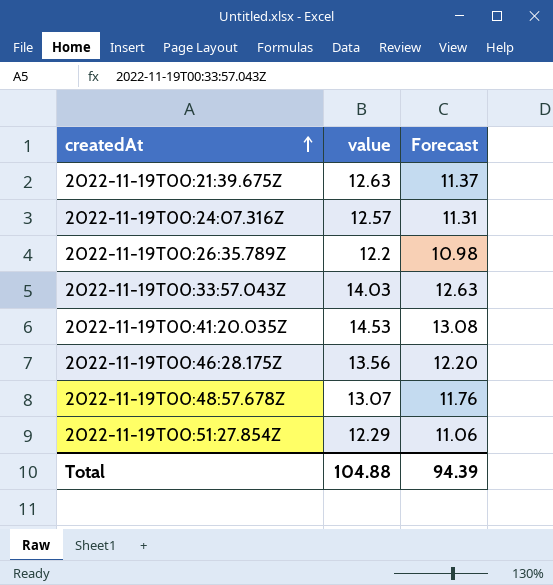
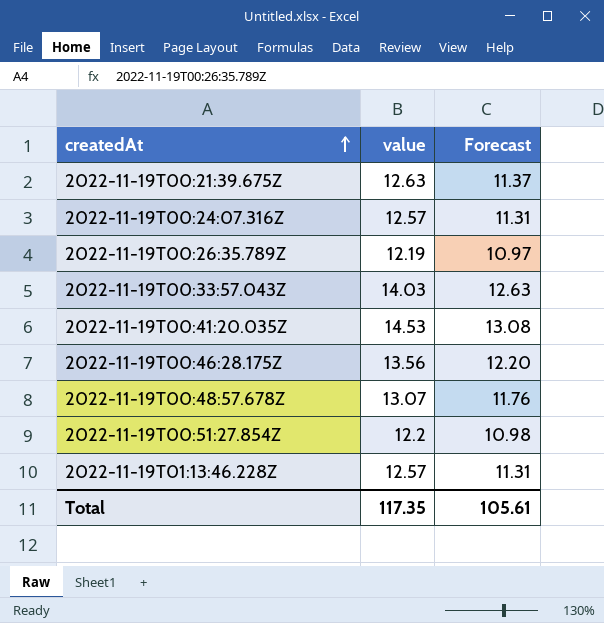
2022-11-19T00:26:35.789Z | value: 12.2 -> 12.19
2022-11-19T00:26:35.789Z | Forecast: 10.98 -> 10.97
2022-11-19T00:51:27.854Z | value: 12.29 -> 12.2
2022-11-19T00:51:27.854Z | Forecast: 11.06 -> 10.98
row 2022-11-19T01:13:46.228Z: none -> 12.57 | 11.31
Total | value: 104.88 -> 117.35
Total | Forecast: 94.39 -> 105.61

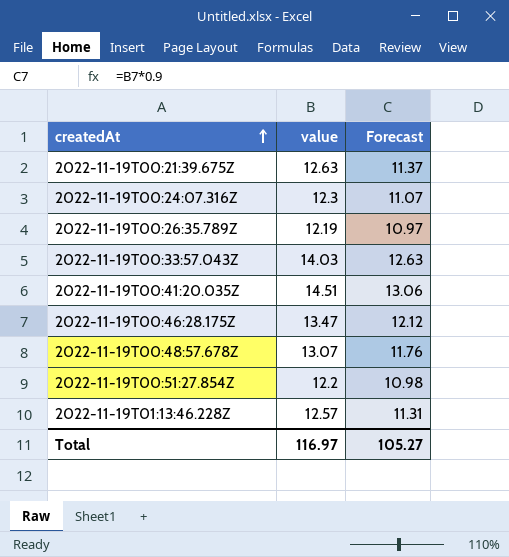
2022-11-19T00:24:07.316Z | value: 12.57 -> 12.3
2022-11-19T00:24:07.316Z | Forecast: 11.31 -> 11.07
2022-11-19T00:41:20.035Z | value: 14.53 -> 14.51
2022-11-19T00:41:20.035Z | Forecast: 13.08 -> 13.06
2022-11-19T00:46:28.175Z | value: 13.56 -> 13.47
2022-11-19T00:46:28.175Z | Forecast: 12.20 -> 12.12
Total | value: 117.35 -> 116.97
Total | Forecast: 105.61 -> 105.27

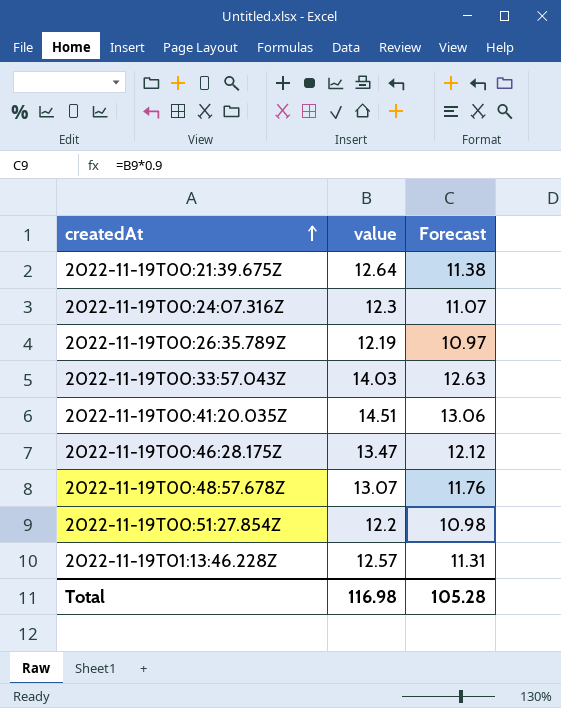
2022-11-19T00:21:39.675Z | value: 12.63 -> 12.64
2022-11-19T00:21:39.675Z | Forecast: 11.37 -> 11.38
Total | value: 116.97 -> 116.98
Total | Forecast: 105.27 -> 105.28

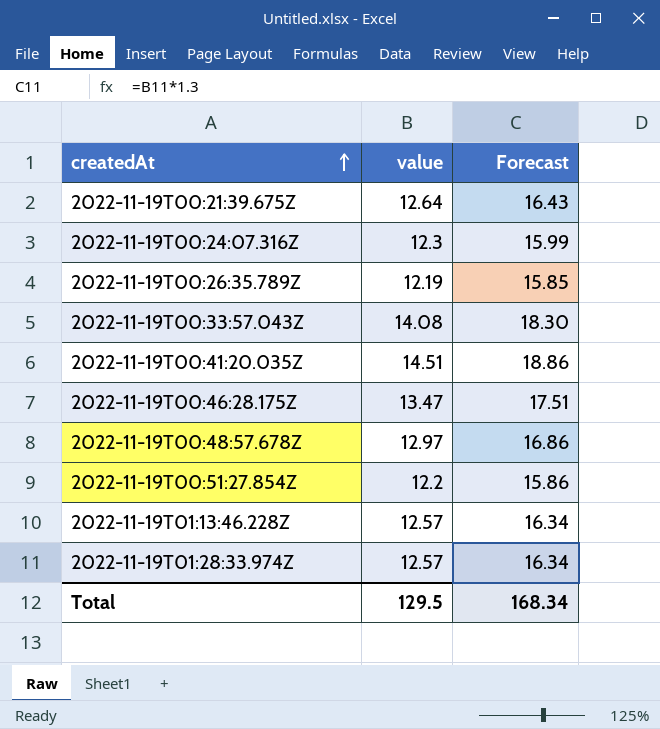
column Forecast | formula: [value] * 0.9 -> [value] * 1.3
2022-11-19T00:33:57.043Z | value: 14.03 -> 14.08
2022-11-19T00:48:57.678Z | value: 13.07 -> 12.97
row 2022-11-19T01:28:33.974Z: none -> 12.57 | 16.34
Total | value: 116.98 -> 129.5
Total | Forecast: 105.28 -> 168.34

